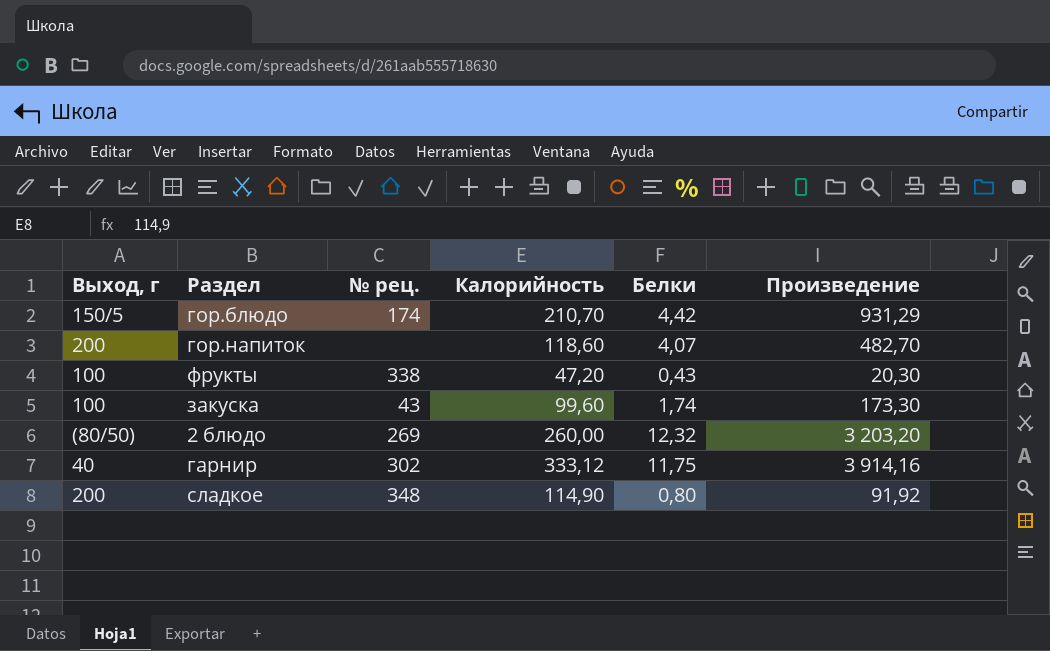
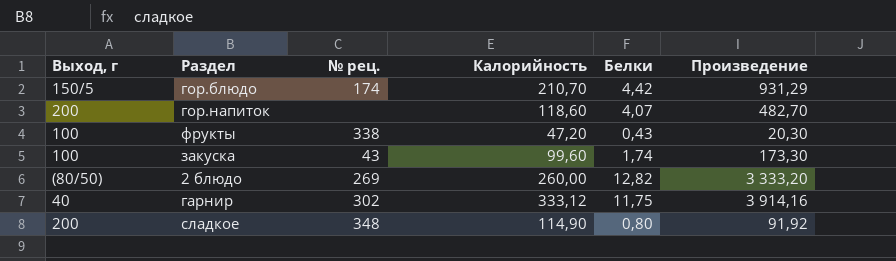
2 блюдо | Белки: 12,32 -> 12,82
2 блюдо | Произведение: 3 203,20 -> 3 333,20

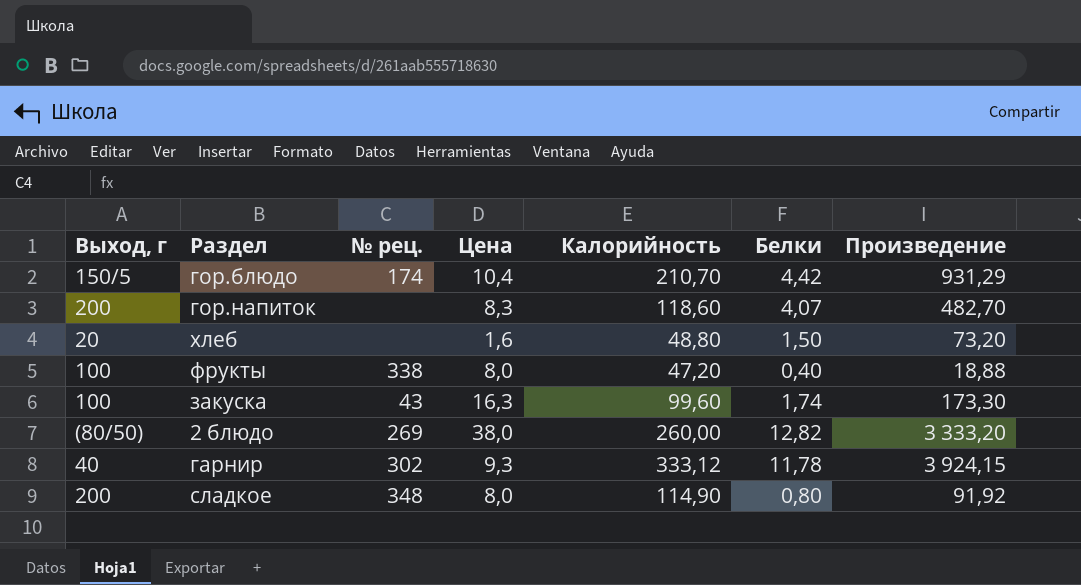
column Цена | position: none -> 4
row хлеб: none -> 20 | none | 1,6 | 48,80 | 1,50 | 73,20
фрукты | Белки: 0,43 -> 0,40
фрукты | Произведение: 20,30 -> 18,88
гарнир | Белки: 11,75 -> 11,78
гарнир | Произведение: 3 914,16 -> 3 924,15

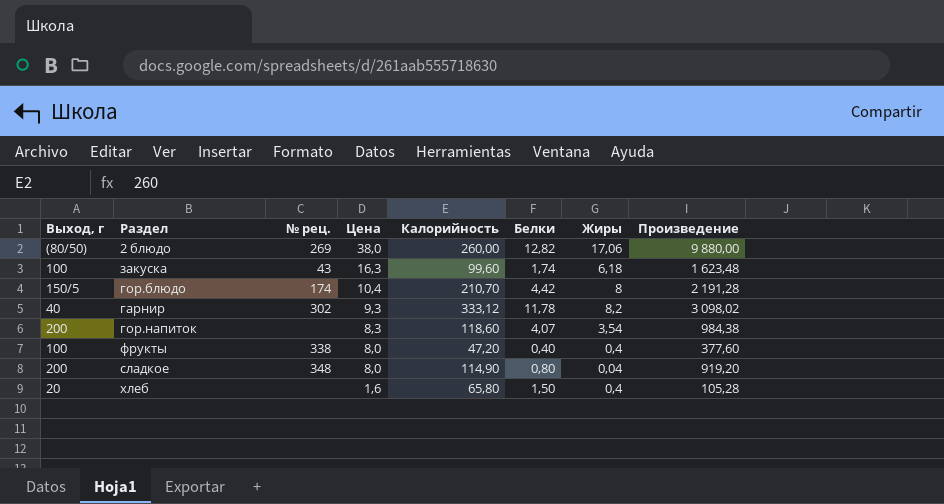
row order: none -> Цена descending
column Жиры | position: none -> 7
column Произведение | formula: [Калорийность] * [Белки] -> [Цена] * [Калорийность]
хлеб | Калорийность: 48,80 -> 65,80

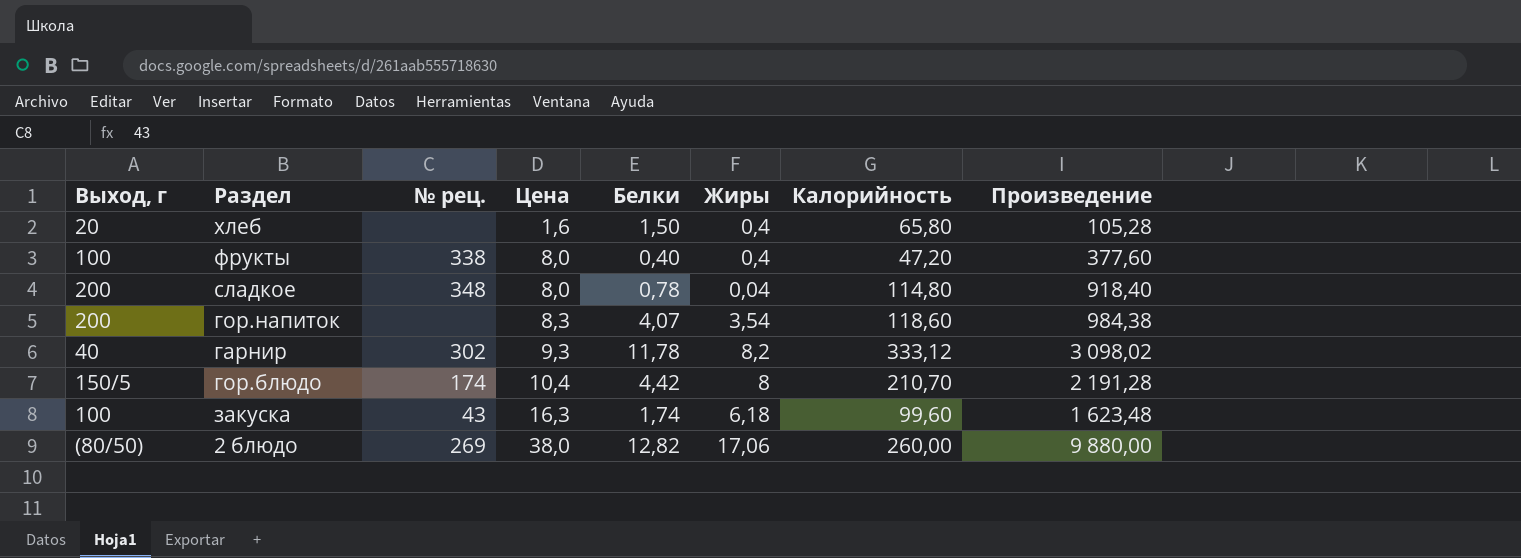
row order: Цена descending -> Цена ascending
column Калорийность | position: 5 -> 7
сладкое | Белки: 0,80 -> 0,78
сладкое | Калорийность: 114,90 -> 114,80
сладкое | Произведение: 919,20 -> 918,40

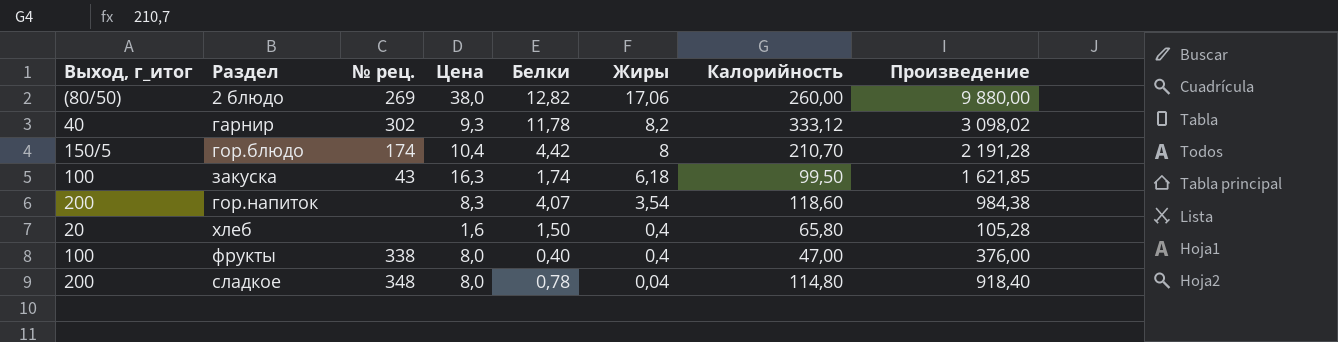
row order: Цена ascending -> Жиры descending
column name: Выход, г -> Выход, г_итог
закуска | Калорийность: 99,60 -> 99,50
закуска | Произведение: 1 623,48 -> 1 621,85
фрукты | Калорийность: 47,20 -> 47,00
фрукты | Произведение: 377,60 -> 376,00

